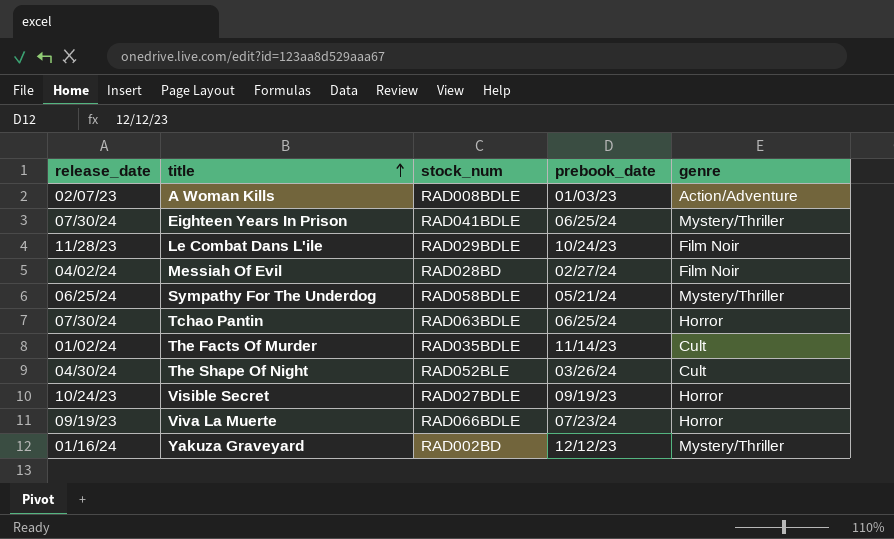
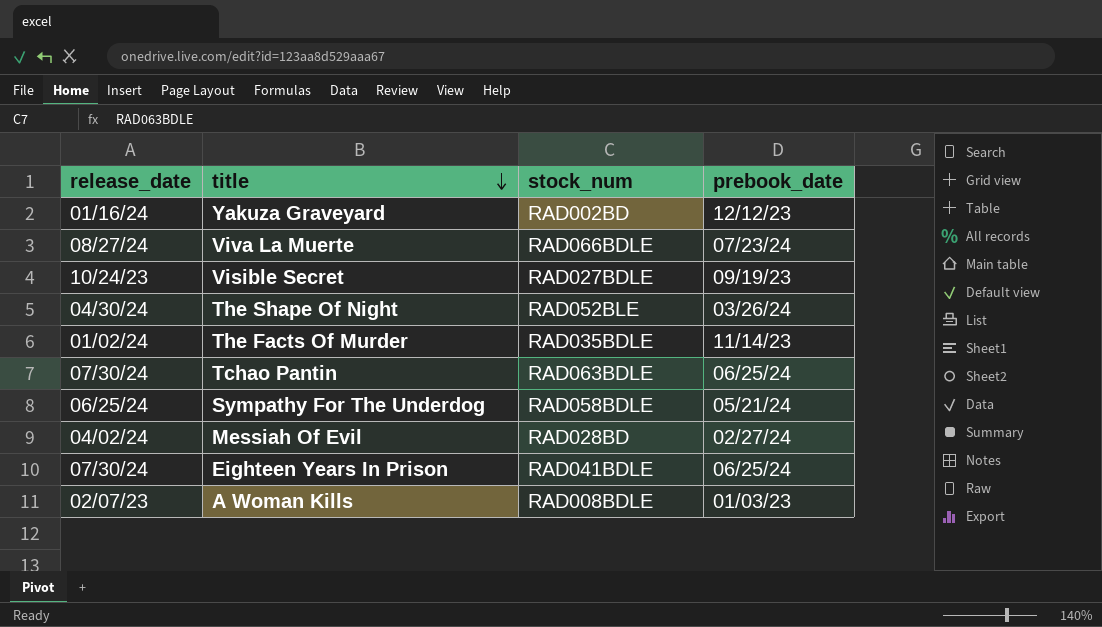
row order: title ascending -> title descending
column genre | position: 5 -> none
row Le Combat Dans L'ile: 11/28/23 | RAD029BDLE | 10/24/23 | Film Noir -> none
Viva La Muerte | release_date: 09/19/23 -> 08/27/24

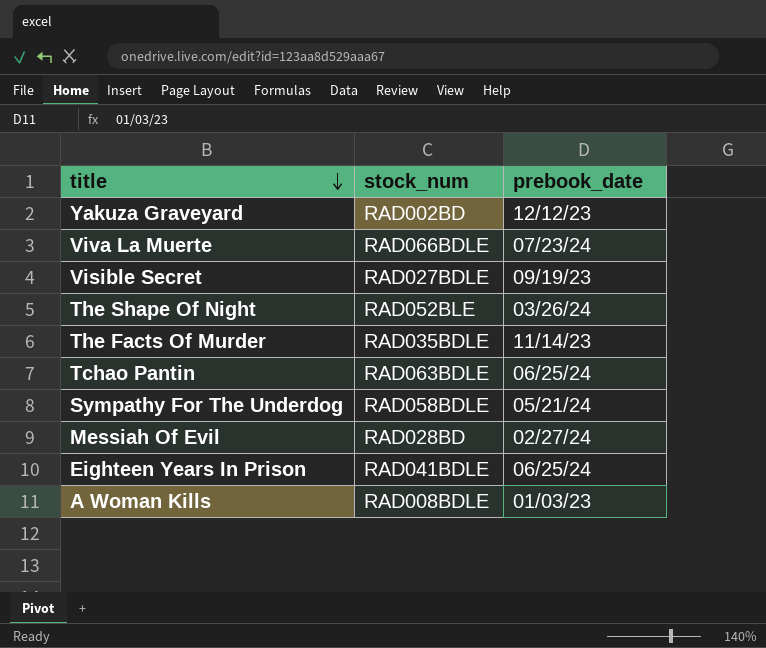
column release_date | position: 1 -> none

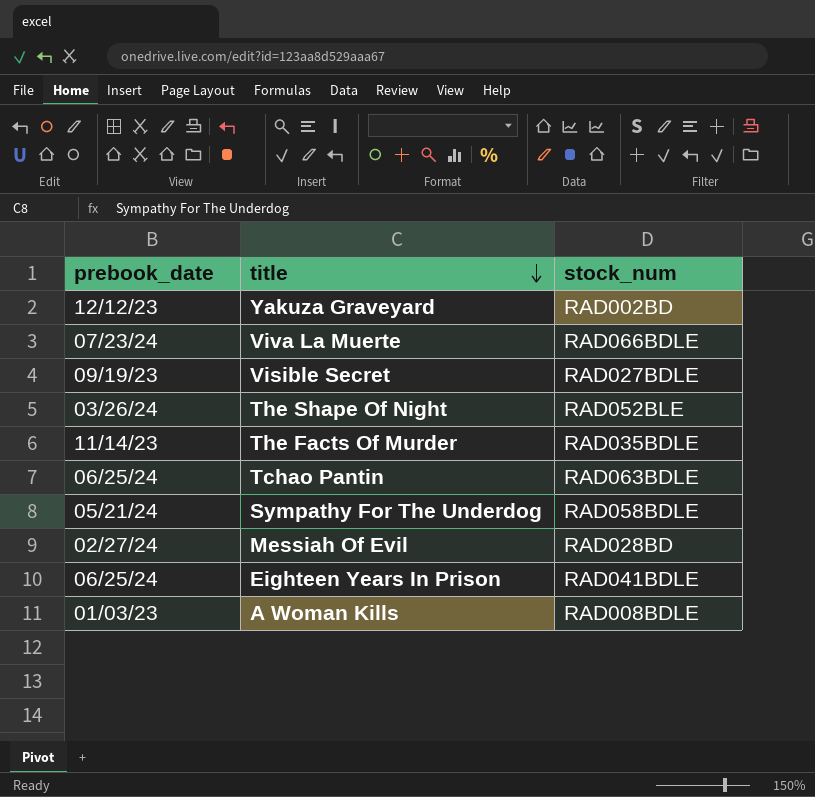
column prebook_date | position: 3 -> 1

